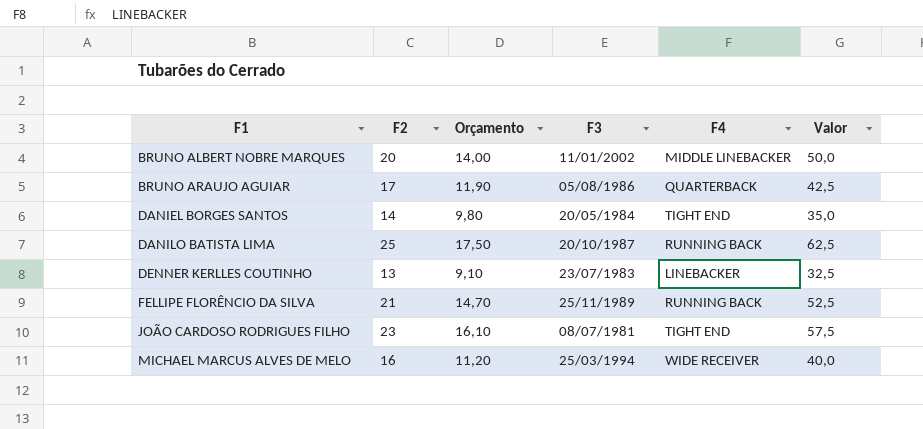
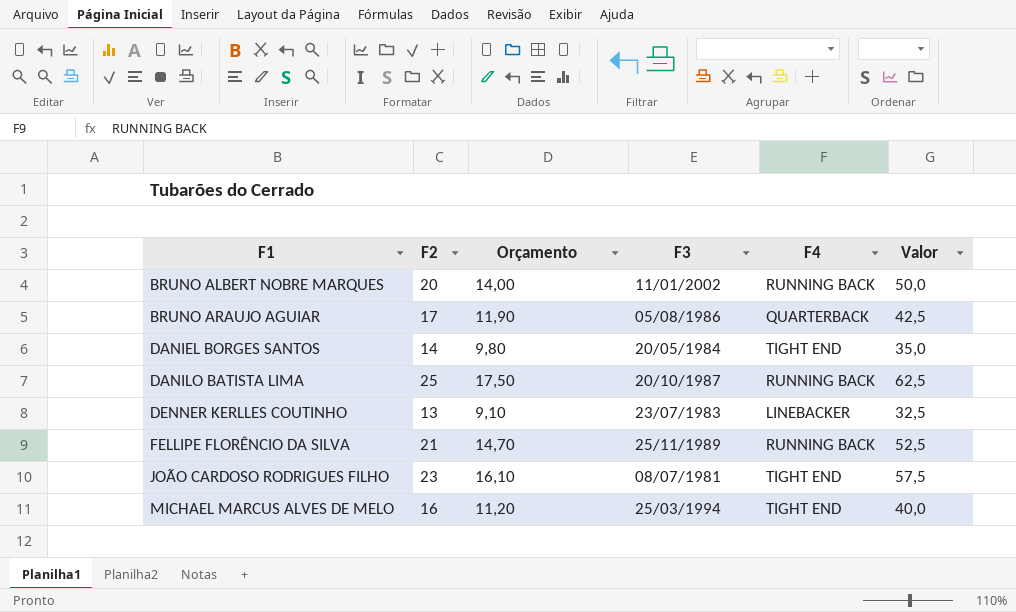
BRUNO ALBERT NOBRE MARQUES | F4: MIDDLE LINEBACKER -> RUNNING BACK
MICHAEL MARCUS ALVES DE MELO | F4: WIDE RECEIVER -> TIGHT END

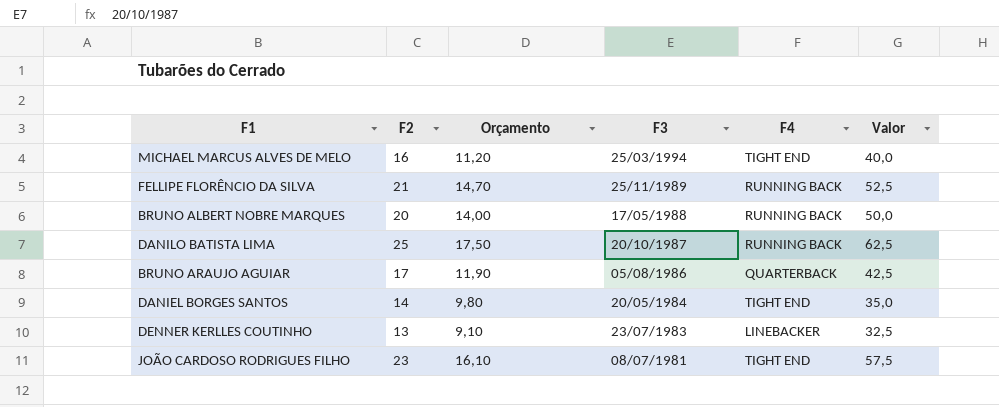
row order: F1 ascending -> F3 descending
BRUNO ALBERT NOBRE MARQUES | F3: 11/01/2002 -> 17/05/1988

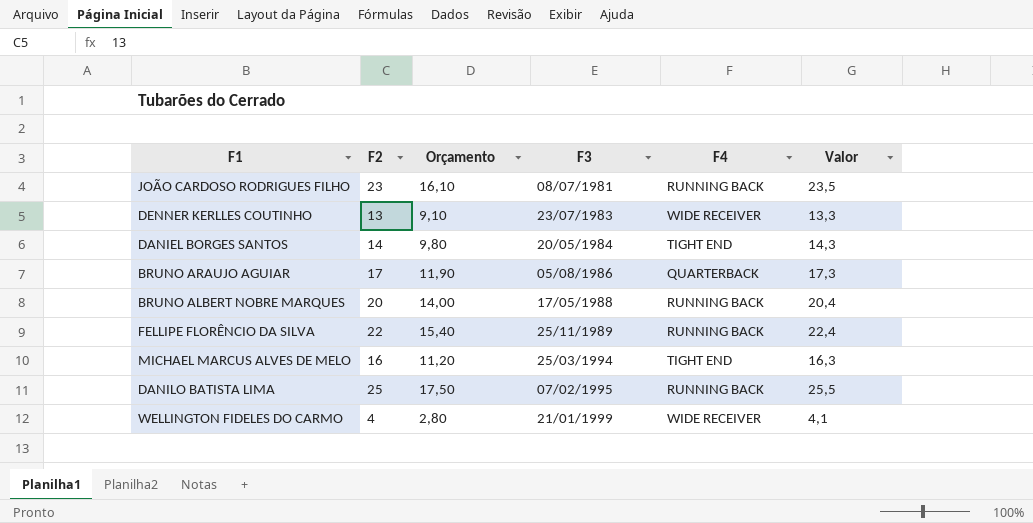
row order: F3 descending -> F3 ascending
column Valor | formula: [F2] * 2,5 -> [F2] * 1,02
JOÃO CARDOSO RODRIGUES FILHO | F4: TIGHT END -> RUNNING BACK
DENNER KERLLES COUTINHO | F4: LINEBACKER -> WIDE RECEIVER
FELLIPE FLORÊNCIO DA SILVA | F2: 21 -> 22
FELLIPE FLORÊNCIO DA SILVA | Orçamento: 14,70 -> 15,40
DANILO BATISTA LIMA | F3: 20/10/1987 -> 07/02/1995
row WELLINGTON FIDELES DO CARMO: none -> 4 | 2,80 | 21/01/1999 | WIDE RECEIVER | 4,1

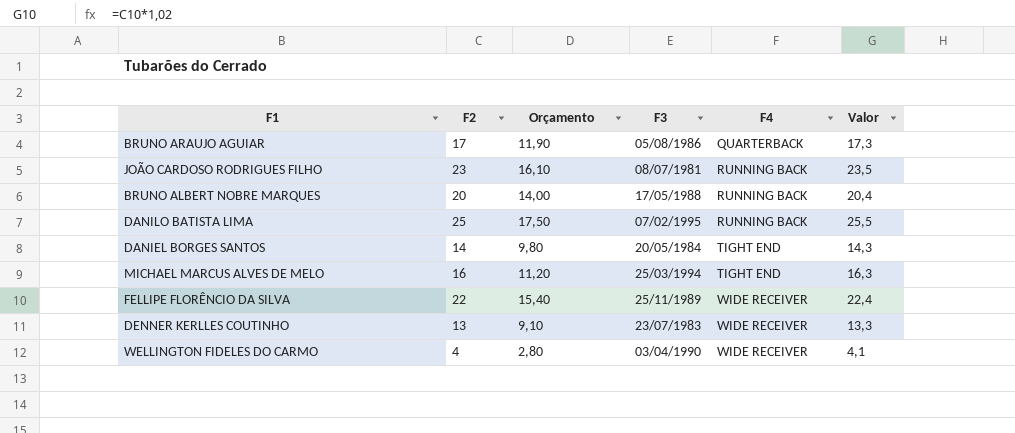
row order: F3 ascending -> F4 ascending
FELLIPE FLORÊNCIO DA SILVA | F4: RUNNING BACK -> WIDE RECEIVER
WELLINGTON FIDELES DO CARMO | F3: 21/01/1999 -> 03/04/1990

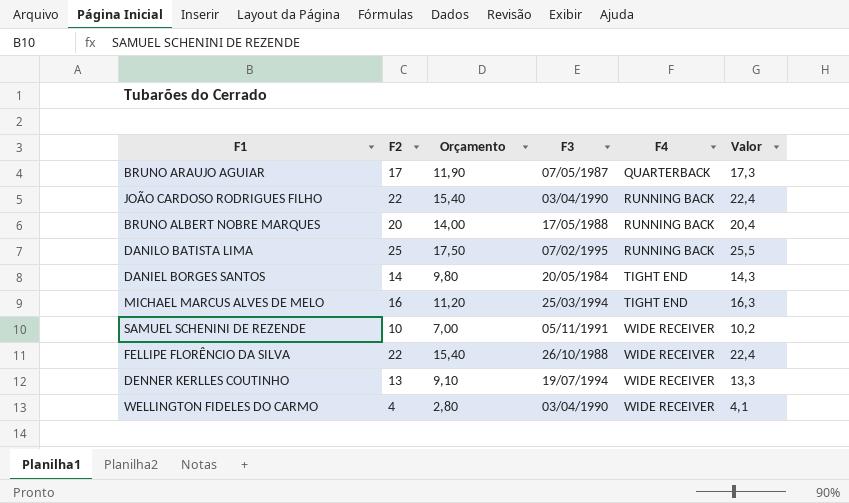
BRUNO ARAUJO AGUIAR | F3: 05/08/1986 -> 07/05/1987
JOÃO CARDOSO RODRIGUES FILHO | F2: 23 -> 22
JOÃO CARDOSO RODRIGUES FILHO | Orçamento: 16,10 -> 15,40
JOÃO CARDOSO RODRIGUES FILHO | F3: 08/07/1981 -> 03/04/1990
JOÃO CARDOSO RODRIGUES FILHO | Valor: 23,5 -> 22,4
row SAMUEL SCHENINI DE REZENDE: none -> 10 | 7,00 | 05/11/1991 | WIDE RECEIVER | 10,2
FELLIPE FLORÊNCIO DA SILVA | F3: 25/11/1989 -> 26/10/1988
DENNER KERLLES COUTINHO | F3: 23/07/1983 -> 19/07/1994

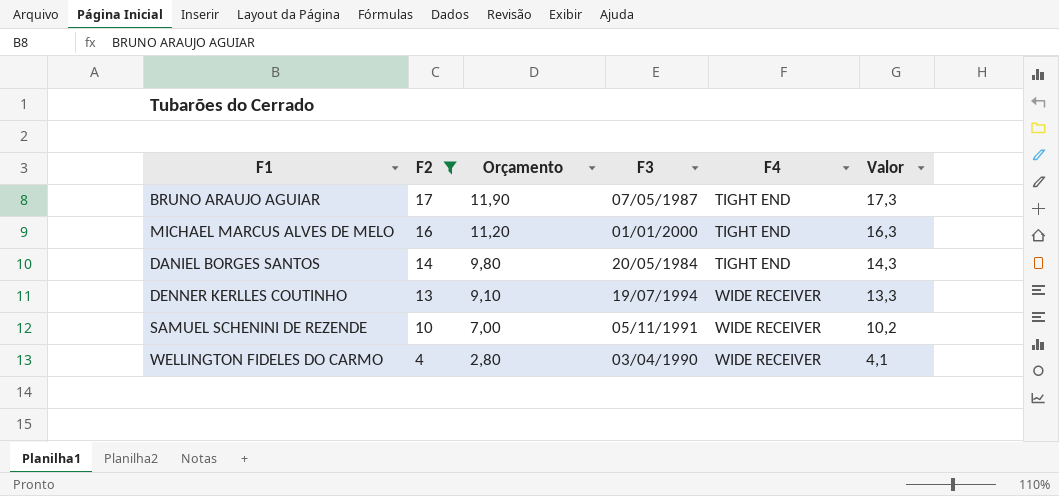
filter: none -> F2 <= 17
row order: F4 ascending -> F2 descending
BRUNO ARAUJO AGUIAR | F4: QUARTERBACK -> TIGHT END
MICHAEL MARCUS ALVES DE MELO | F3: 25/03/1994 -> 01/01/2000

